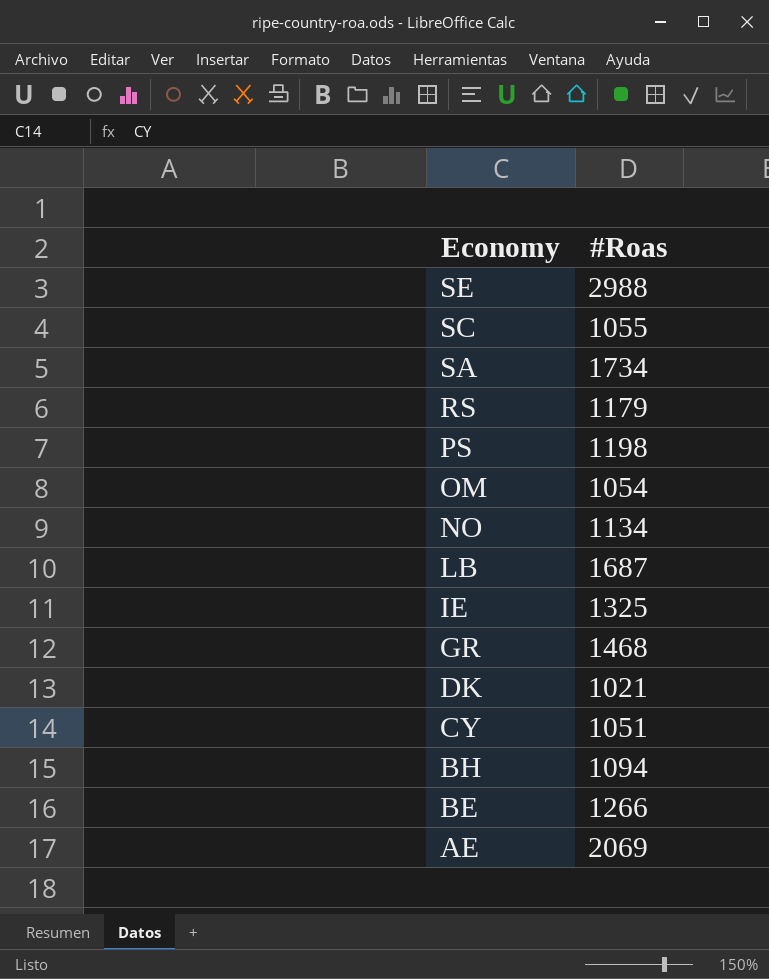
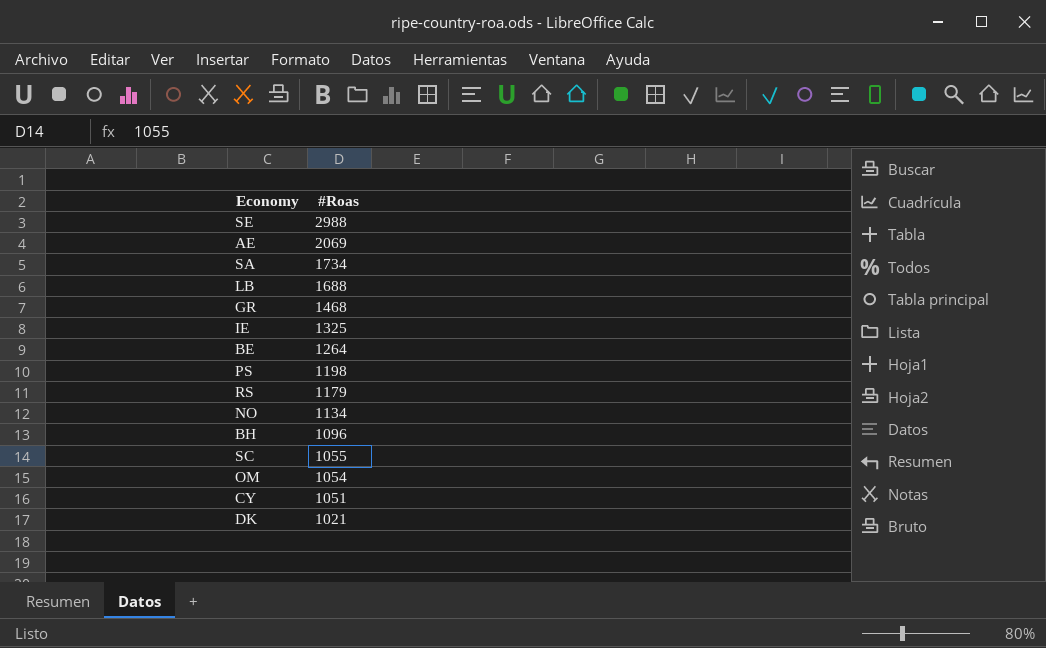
row order: Economy descending -> #Roas descending
LB | #Roas: 1687 -> 1688
BE | #Roas: 1266 -> 1264
BH | #Roas: 1094 -> 1096

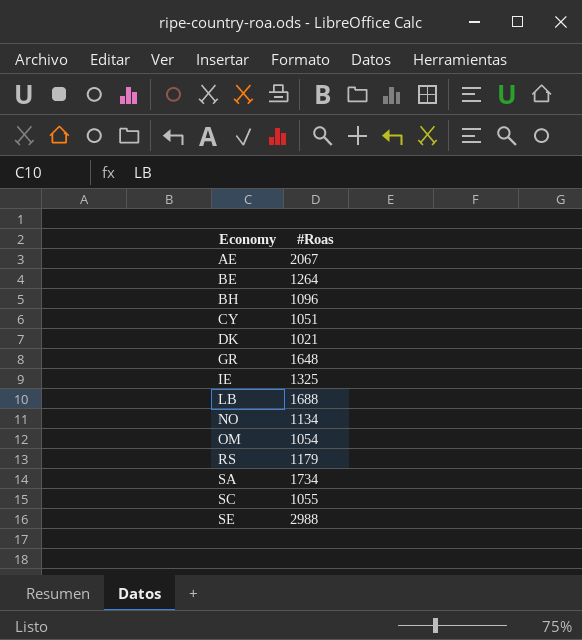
row order: #Roas descending -> Economy ascending
row PS: 1198 -> none
AE | #Roas: 2069 -> 2067
GR | #Roas: 1468 -> 1648

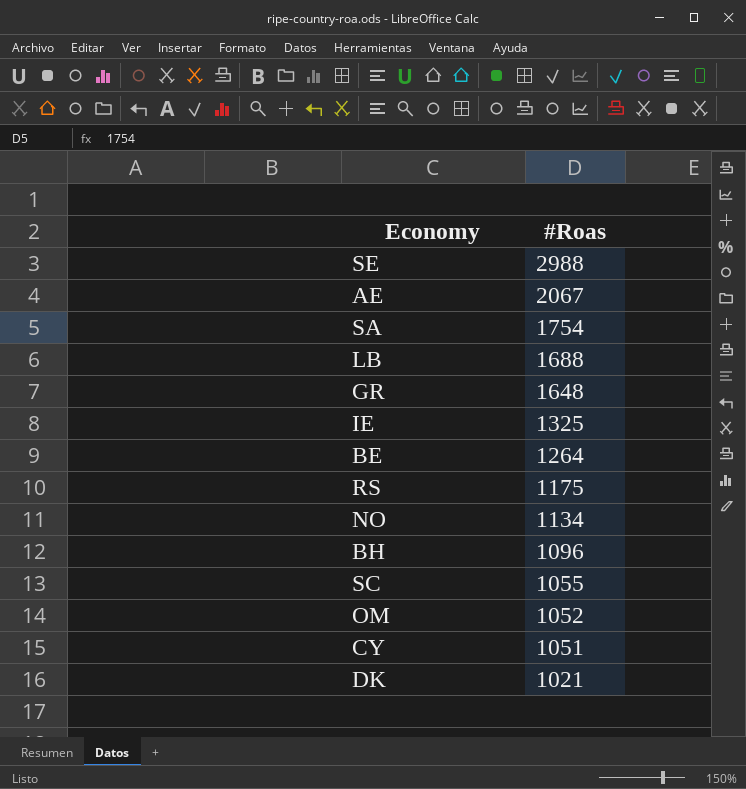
row order: Economy ascending -> #Roas descending
SA | #Roas: 1734 -> 1754
RS | #Roas: 1179 -> 1175
OM | #Roas: 1054 -> 1052

